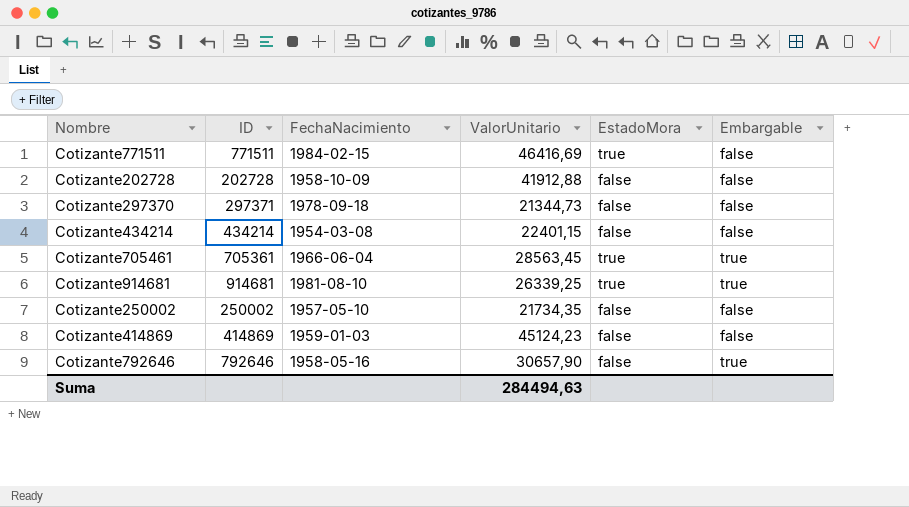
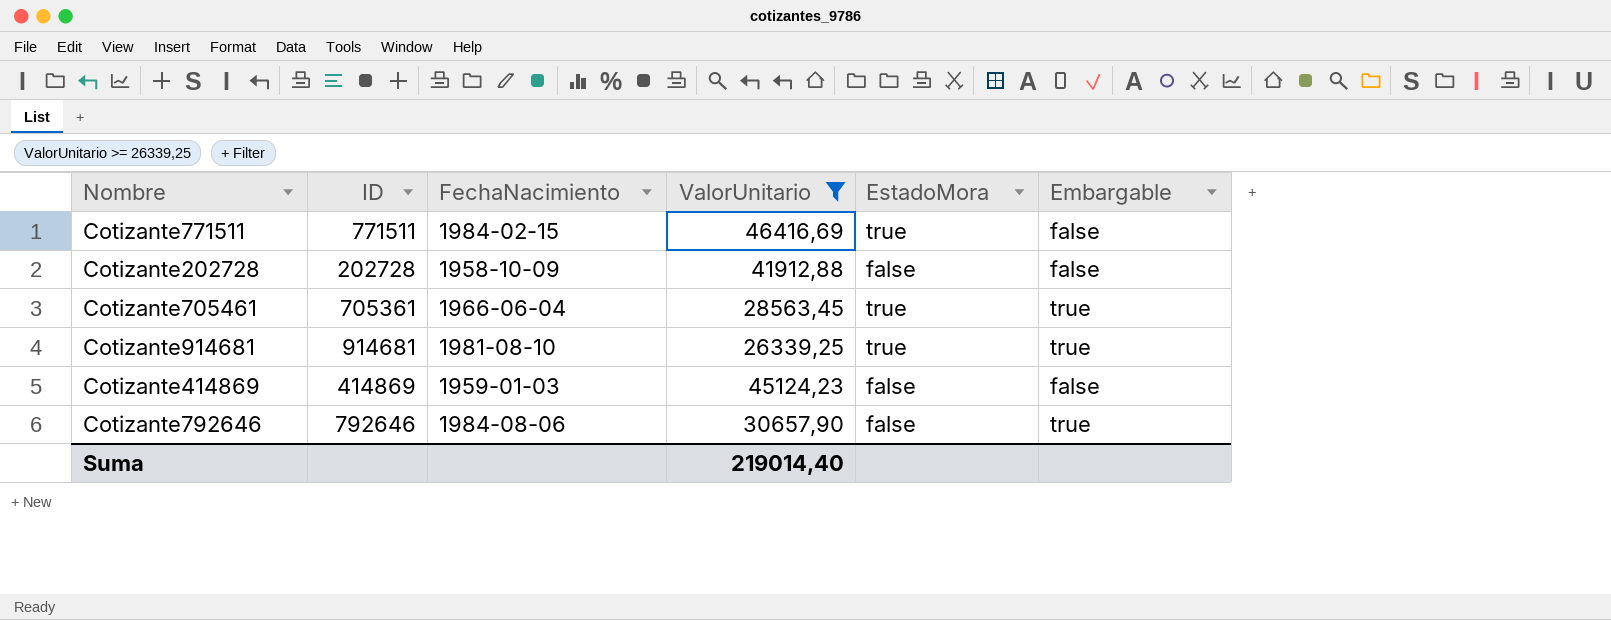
filter: none -> ValorUnitario >= 26339,25
Cotizante792646 | FechaNacimiento: 1958-05-16 -> 1984-08-06
Suma | ValorUnitario: 284494,63 -> 219014,40

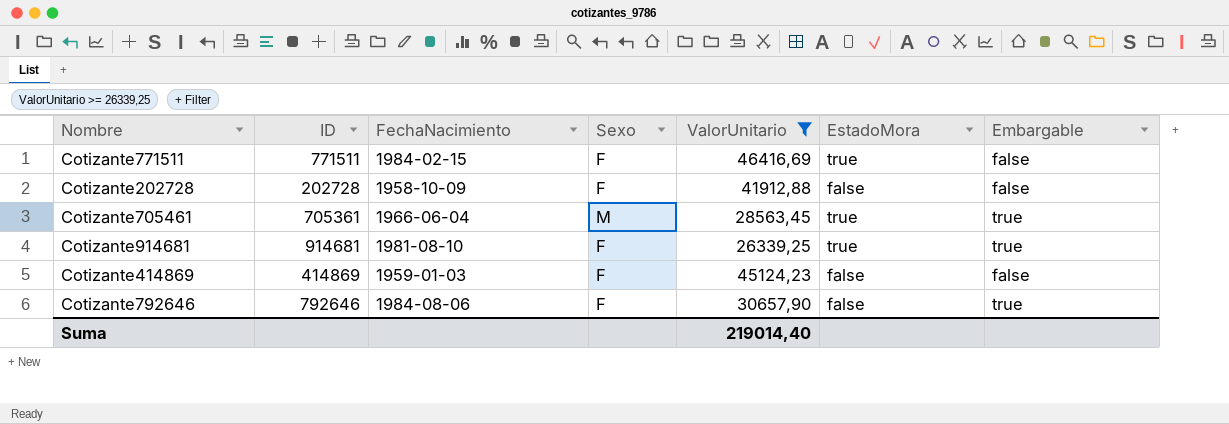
column Sexo | position: none -> 4

